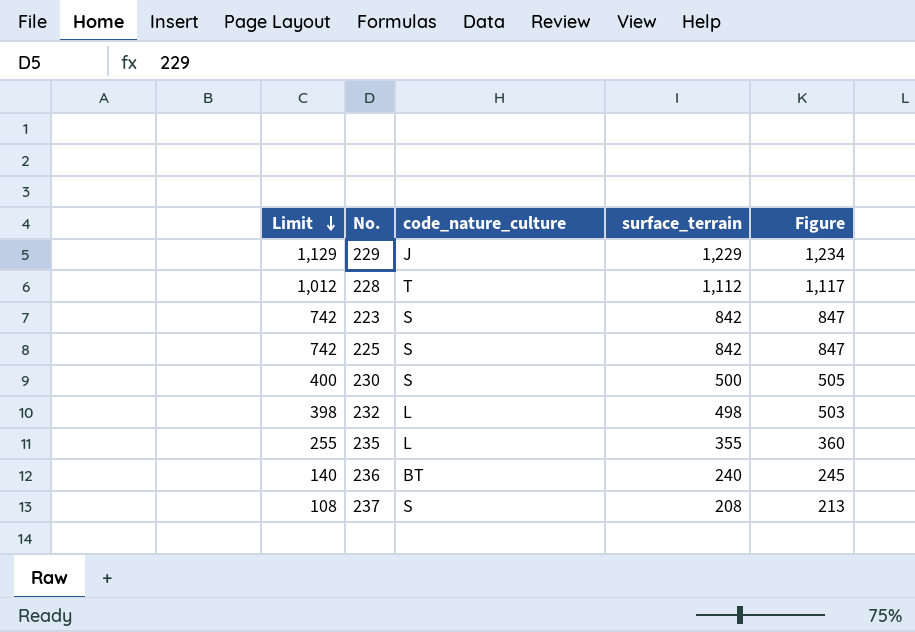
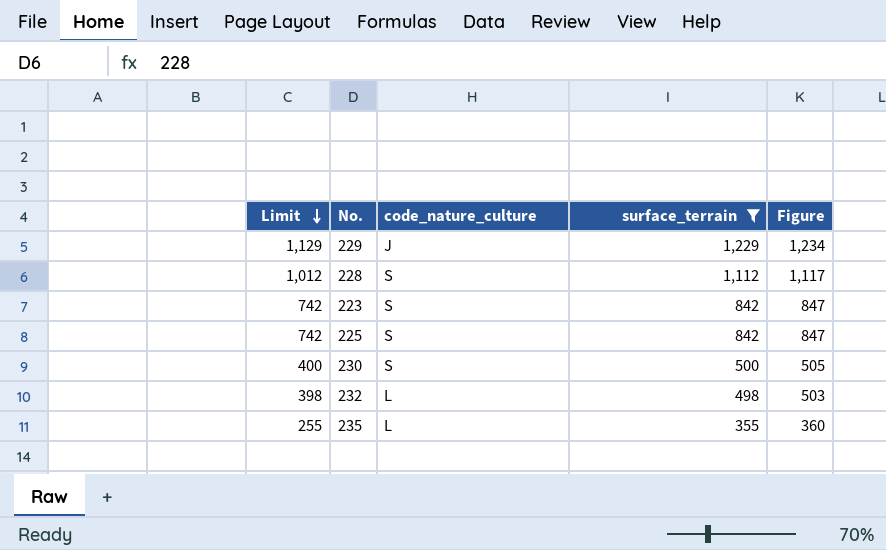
filter: none -> surface_terrain >= 355
228 | code_nature_culture: T -> S

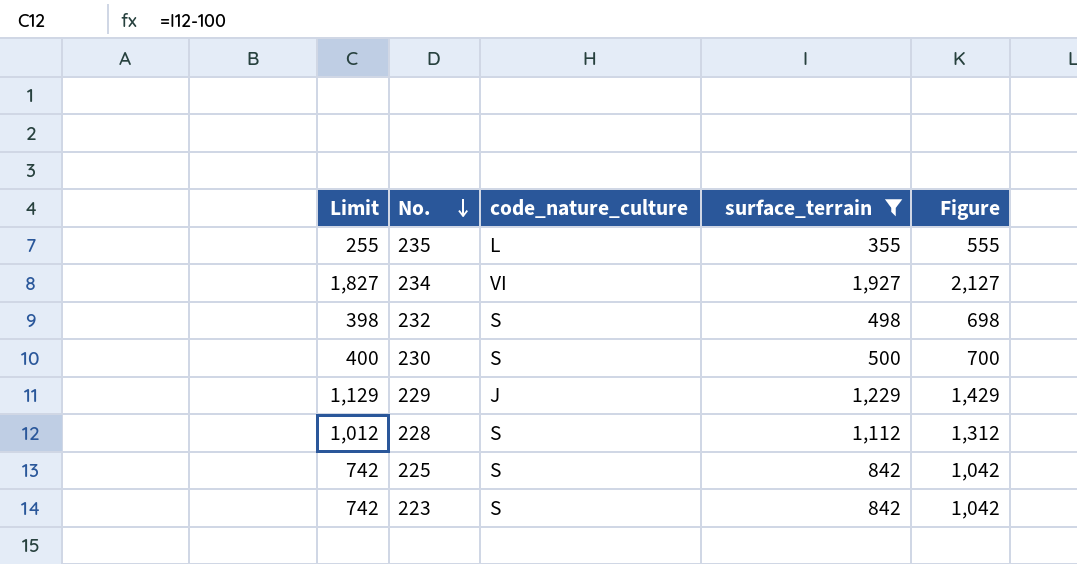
row order: Limit descending -> No. descending
column Figure | formula: [surface_terrain] + 5 -> [surface_terrain] + 200
row 234: none -> 1,827 | VI | 1,927 | 2,127
232 | code_nature_culture: L -> S

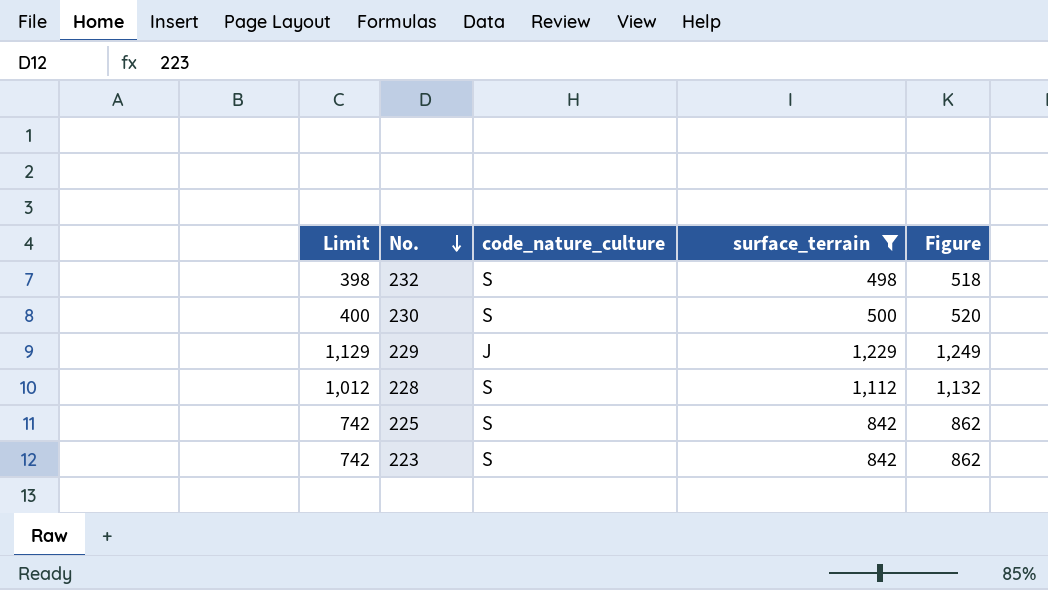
column Figure | formula: [surface_terrain] + 200 -> [surface_terrain] + 20
row 235: 255 | L | 355 | 555 -> none
row 234: 1,827 | VI | 1,927 | 2,127 -> none

